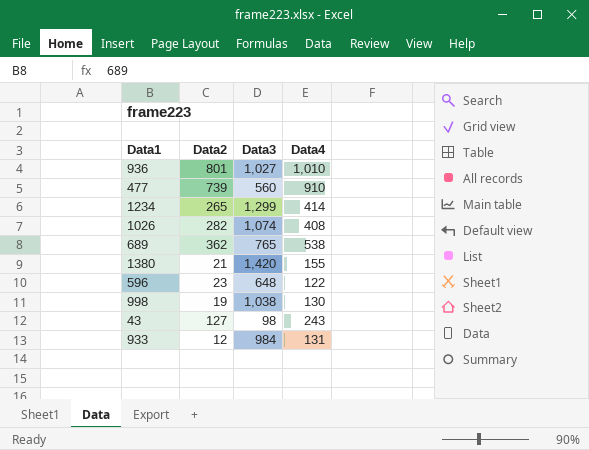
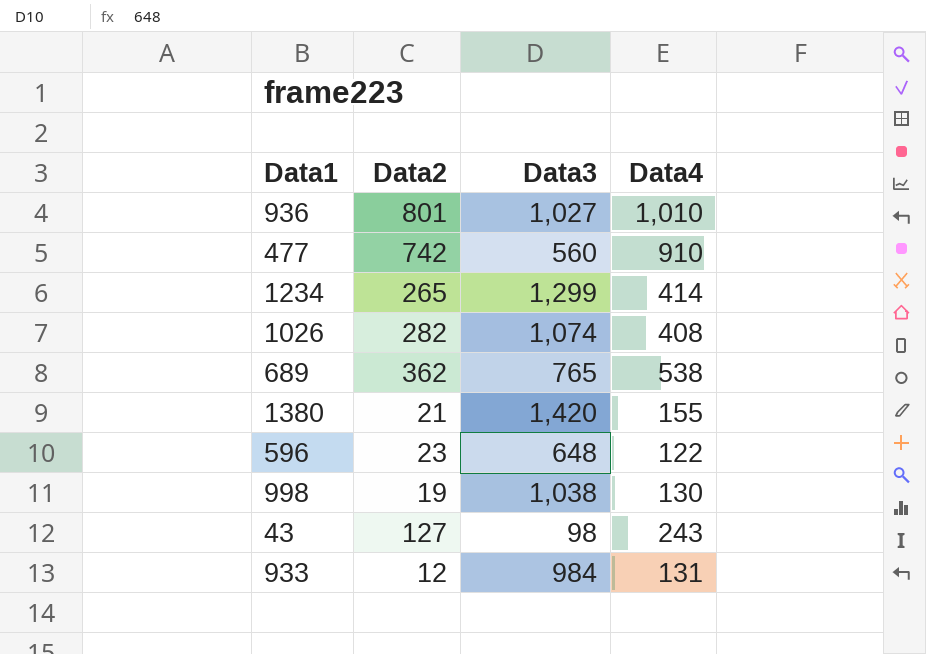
477 | Data2: 739 -> 742

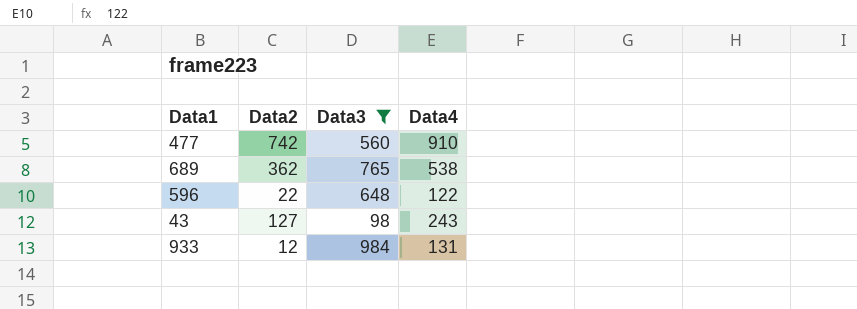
filter: none -> Data3 <= 984
596 | Data2: 23 -> 22

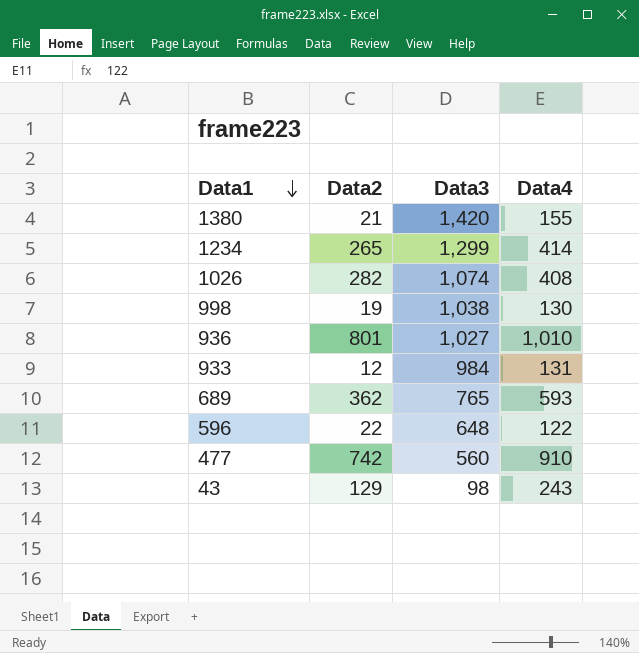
filter: Data3 <= 984 -> none
row order: none -> Data1 descending
689 | Data4: 538 -> 593
43 | Data2: 127 -> 129

